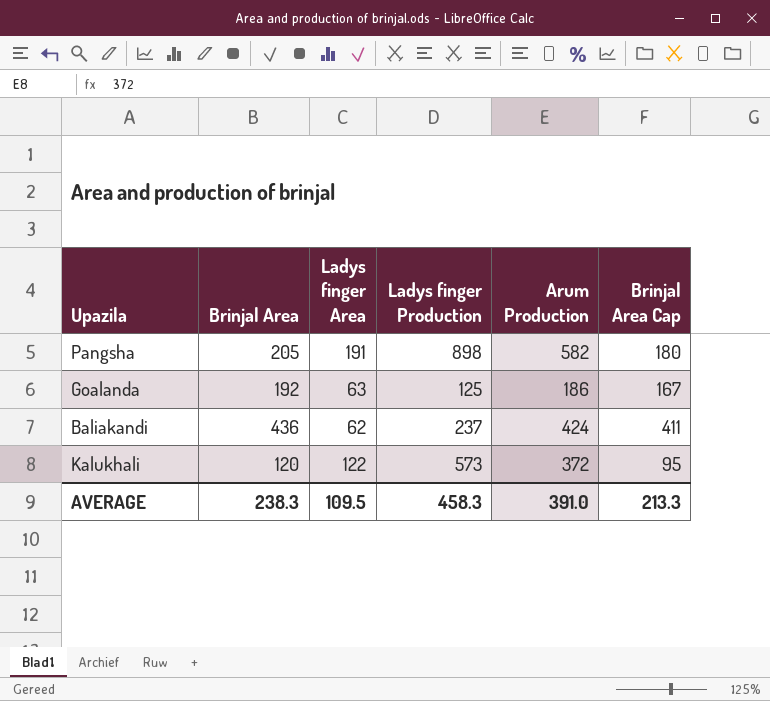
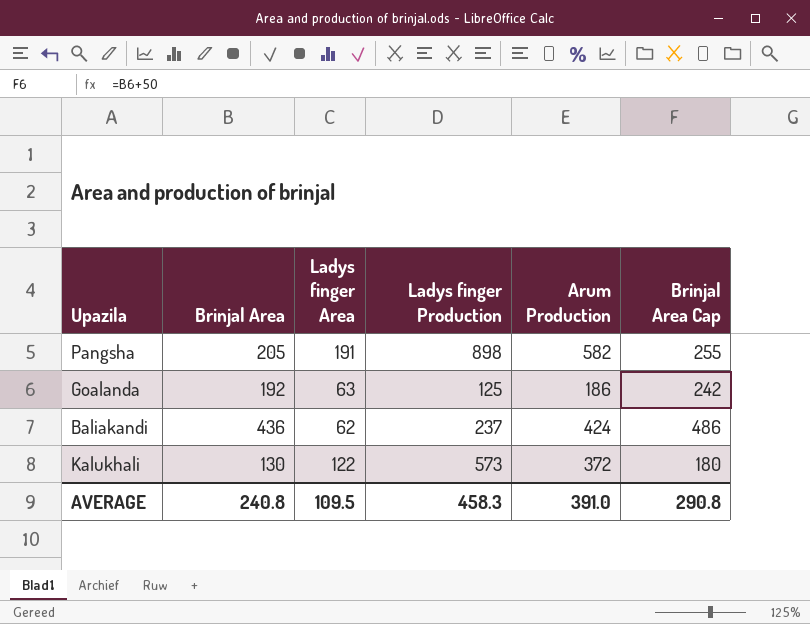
column Brinjal Area Cap | formula: [Brinjal Area] - 25 -> [Brinjal Area] + 50
Kalukhali | Brinjal Area: 120 -> 130
AVERAGE | Brinjal Area: 238.3 -> 240.8
AVERAGE | Brinjal Area Cap: 213.3 -> 290.8

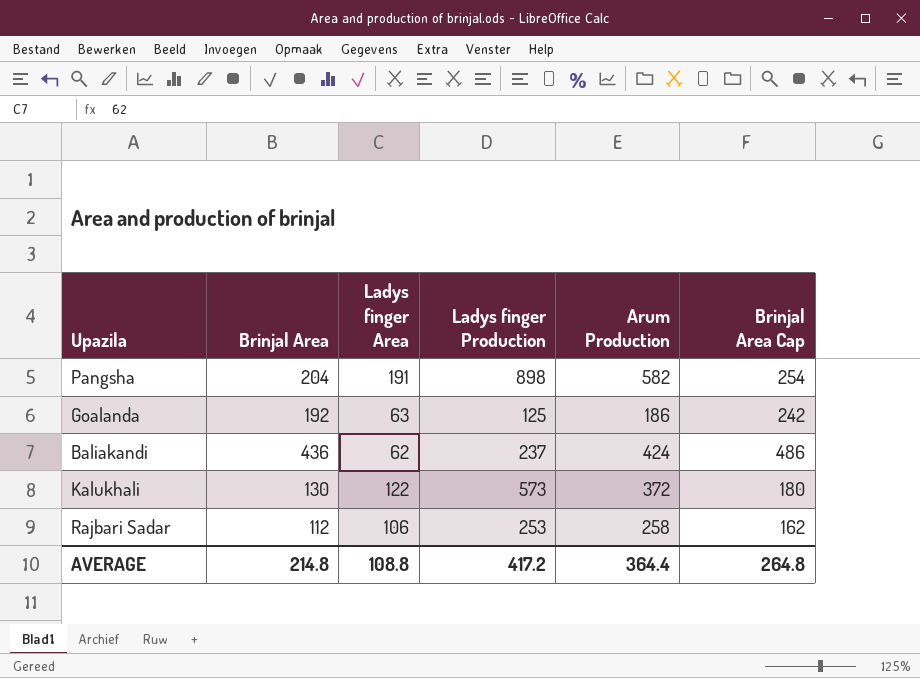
Pangsha | Brinjal Area: 205 -> 204
Pangsha | Brinjal Area Cap: 255 -> 254
row Rajbari Sadar: none -> 112 | 106 | 253 | 258 | 162
AVERAGE | Brinjal Area: 240.8 -> 214.8
AVERAGE | Ladys finger Area: 109.5 -> 108.8
AVERAGE | Ladys finger Production: 458.3 -> 417.2
AVERAGE | Arum Production: 391.0 -> 364.4
AVERAGE | Brinjal Area Cap: 290.8 -> 264.8

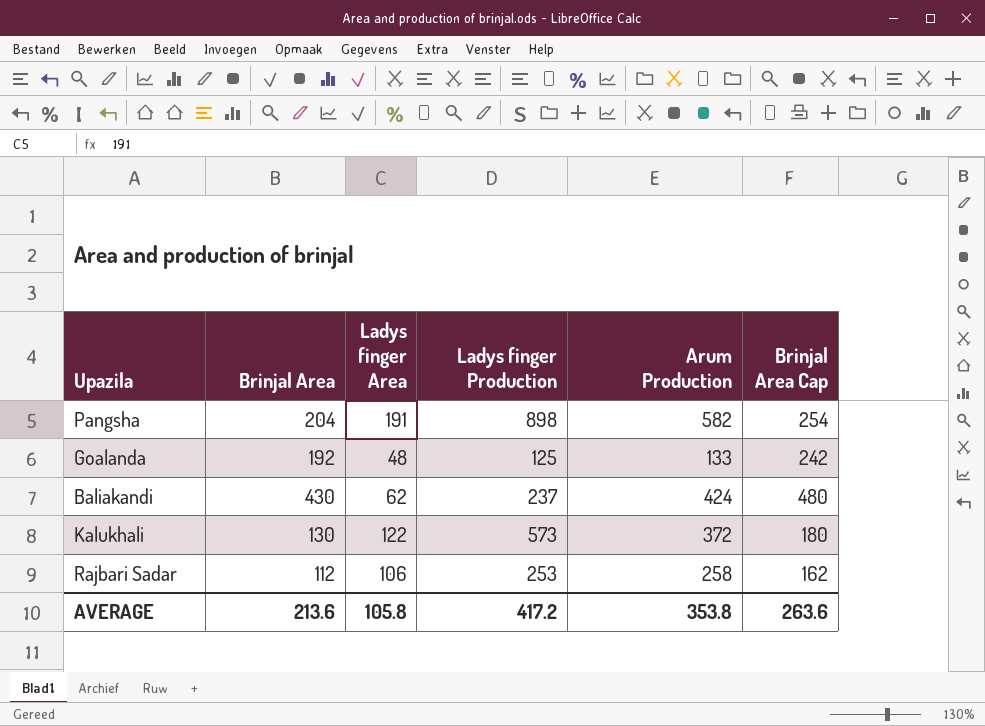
Goalanda | Ladys finger Area: 63 -> 48
Goalanda | Arum Production: 186 -> 133
Baliakandi | Brinjal Area: 436 -> 430
Baliakandi | Brinjal Area Cap: 486 -> 480
AVERAGE | Brinjal Area: 214.8 -> 213.6
AVERAGE | Ladys finger Area: 108.8 -> 105.8
AVERAGE | Arum Production: 364.4 -> 353.8
AVERAGE | Brinjal Area Cap: 264.8 -> 263.6

